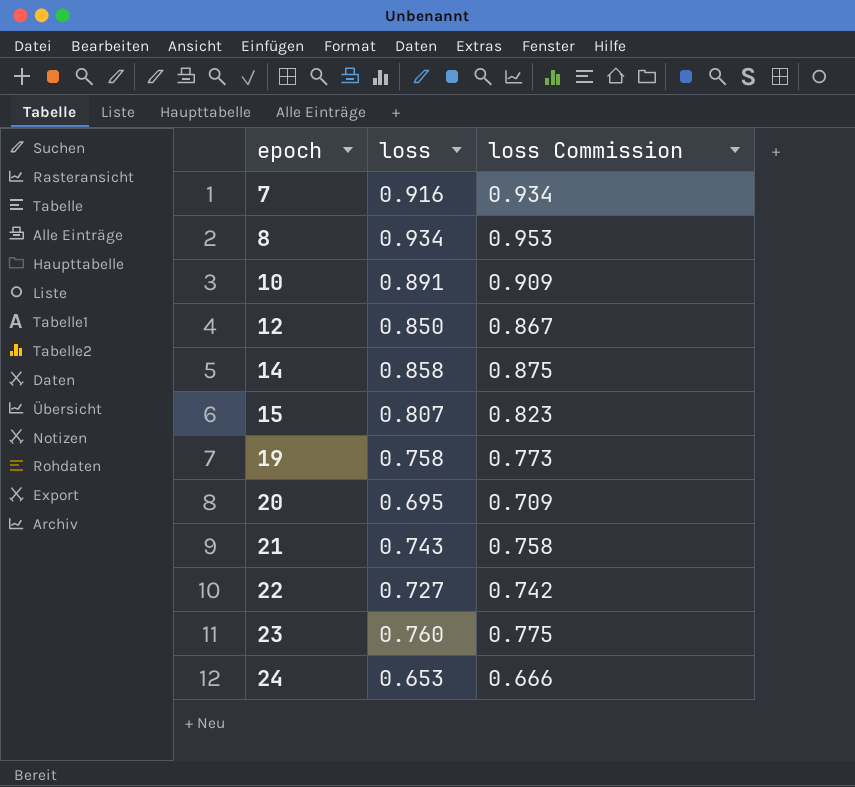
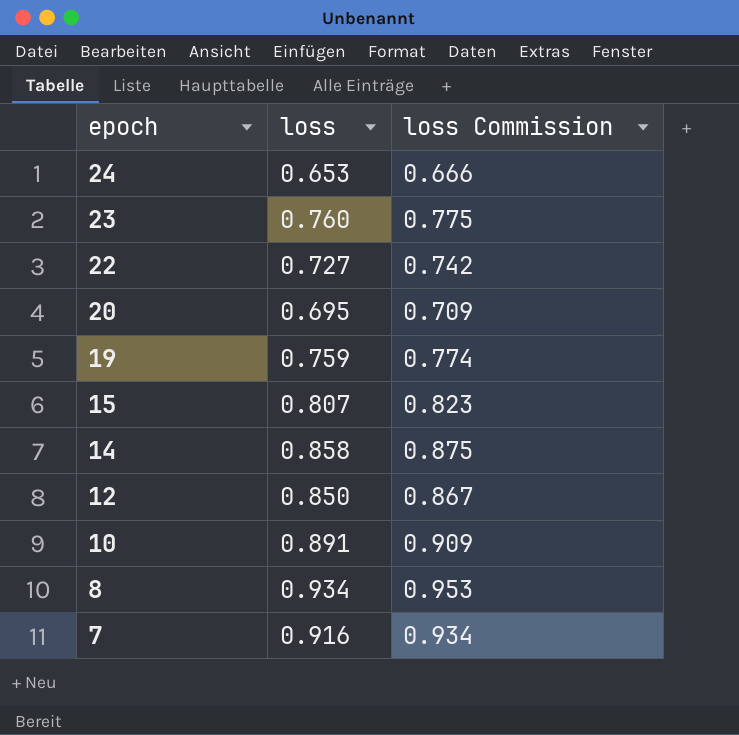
row order: epoch ascending -> epoch descending
row 21: 0.743 | 0.758 -> none
19 | loss: 0.758 -> 0.759
19 | loss Commission: 0.773 -> 0.774

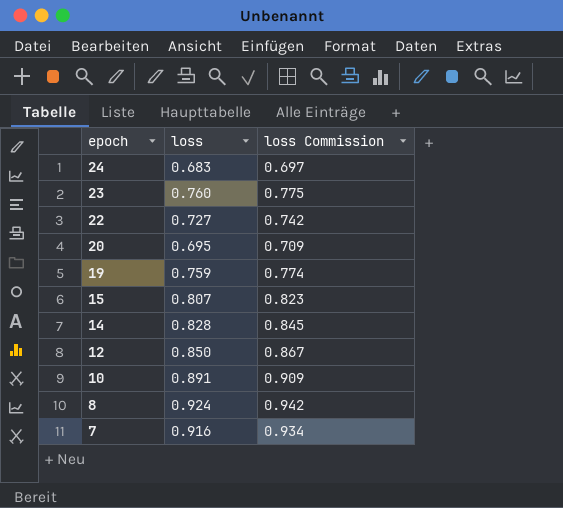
24 | loss: 0.653 -> 0.683
24 | loss Commission: 0.666 -> 0.697
14 | loss: 0.858 -> 0.828
14 | loss Commission: 0.875 -> 0.845
8 | loss: 0.934 -> 0.924
8 | loss Commission: 0.953 -> 0.942

